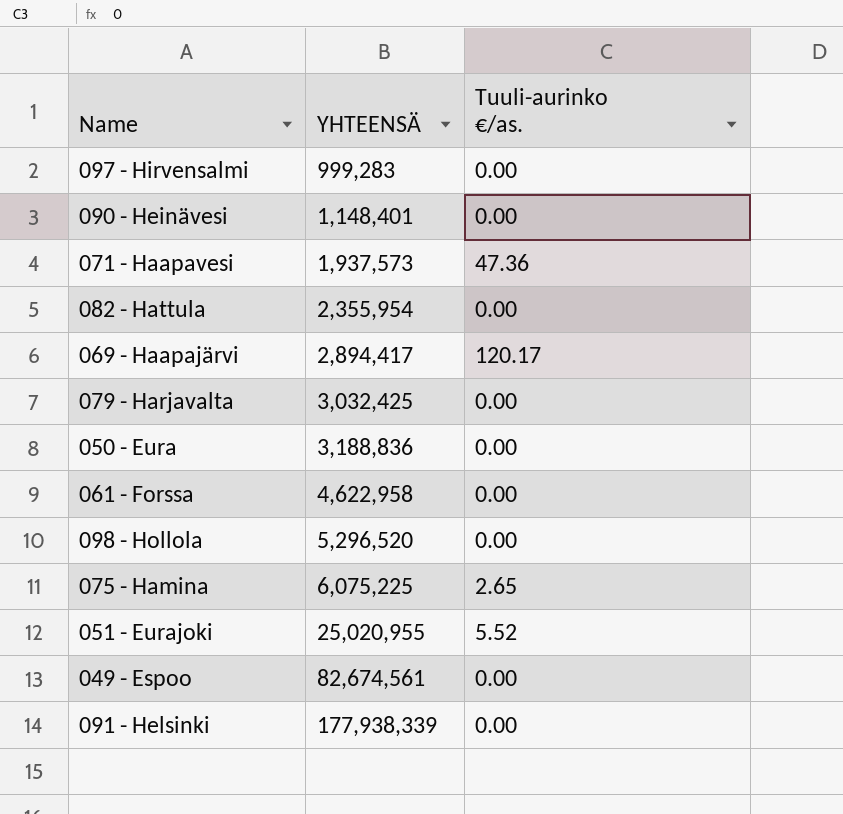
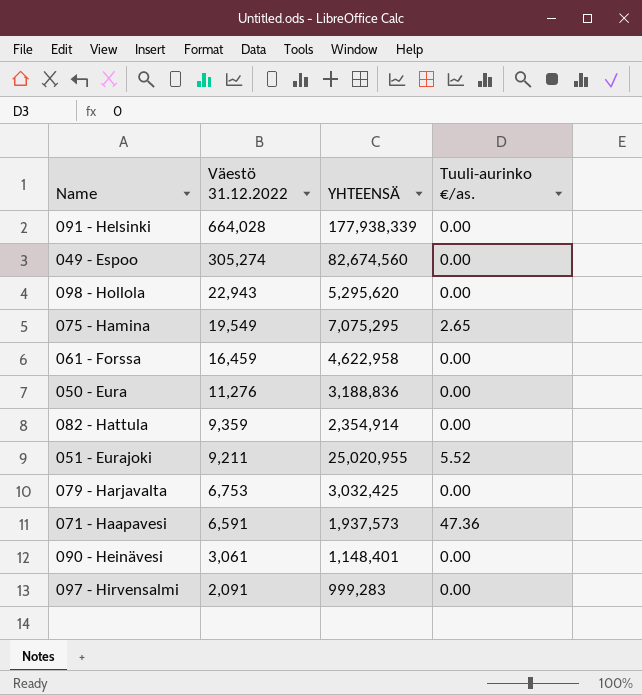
row order: YHTEENSÄ ascending -> Väestö 31.12.2022 descending
column Väestö 31.12.2022 | position: none -> 2
row 069 - Haapajärvi: 2,894,417 | 120.17 -> none
049 - Espoo | YHTEENSÄ: 82,674,561 -> 82,674,560
098 - Hollola | YHTEENSÄ: 5,296,520 -> 5,295,620
075 - Hamina | YHTEENSÄ: 6,075,225 -> 7,075,295
082 - Hattula | YHTEENSÄ: 2,355,954 -> 2,354,914

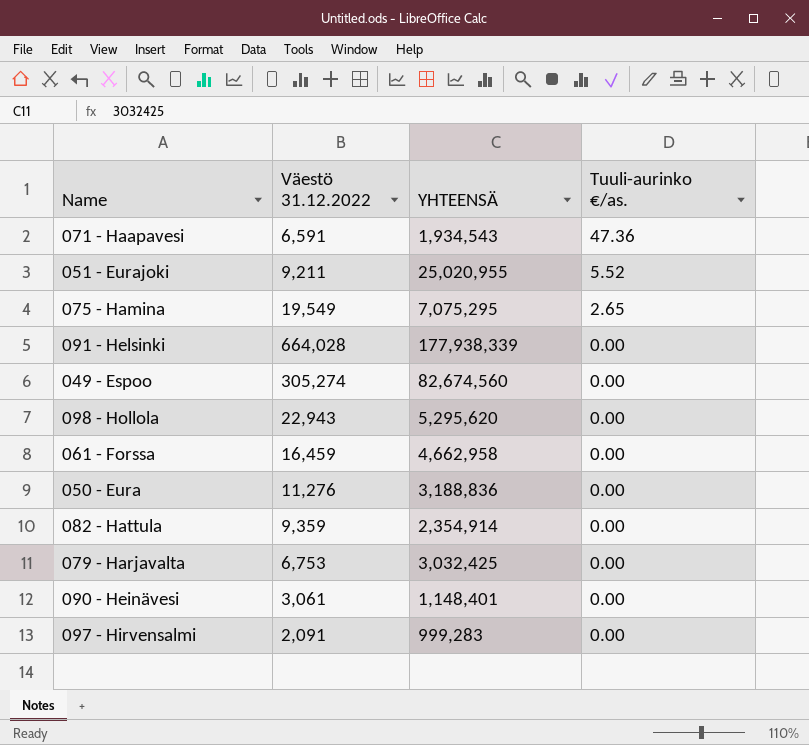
row order: Väestö 31.12.2022 descending -> Tuuli-aurinko €/as. descending
071 - Haapavesi | YHTEENSÄ: 1,937,573 -> 1,934,543
061 - Forssa | YHTEENSÄ: 4,622,958 -> 4,662,958

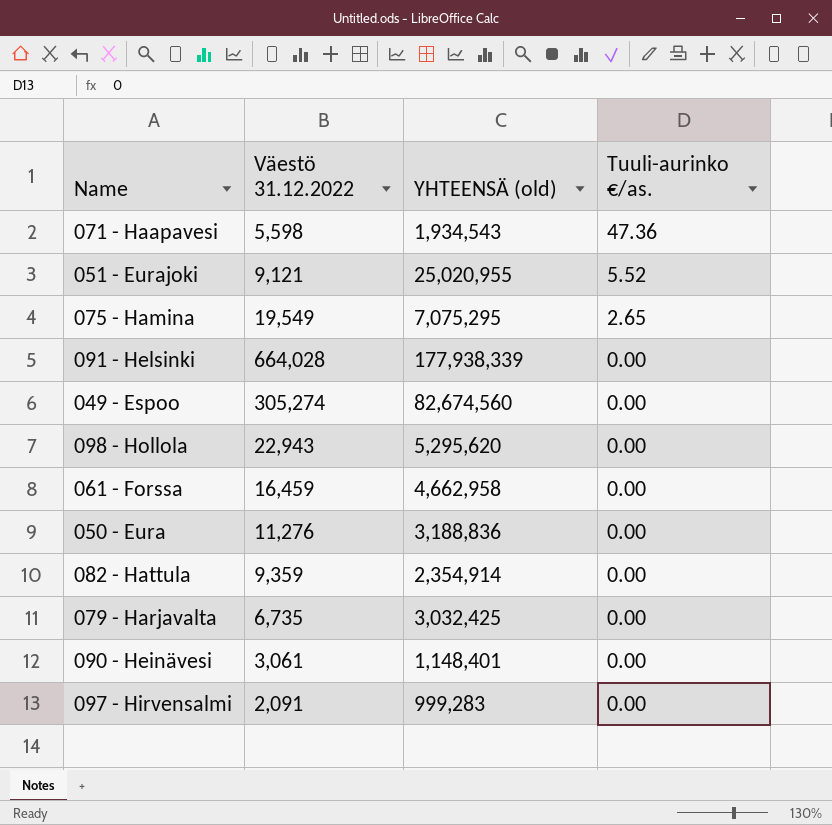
column name: YHTEENSÄ -> YHTEENSÄ (old)
071 - Haapavesi | Väestö 31.12.2022: 6,591 -> 5,598
051 - Eurajoki | Väestö 31.12.2022: 9,211 -> 9,121
079 - Harjavalta | Väestö 31.12.2022: 6,753 -> 6,735

